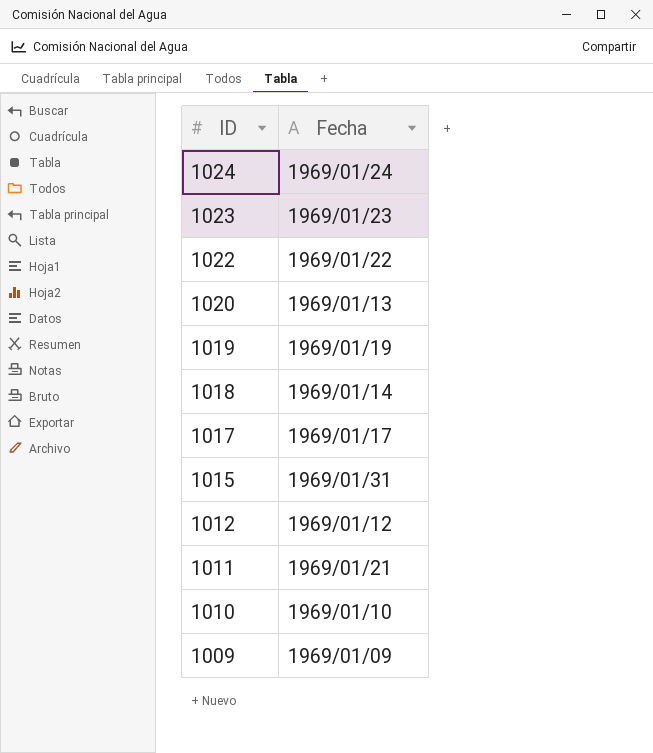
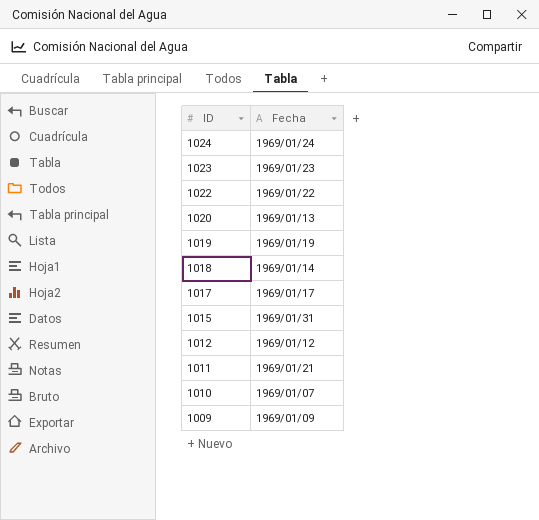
1010 | Fecha: 1969/01/10 -> 1969/01/07

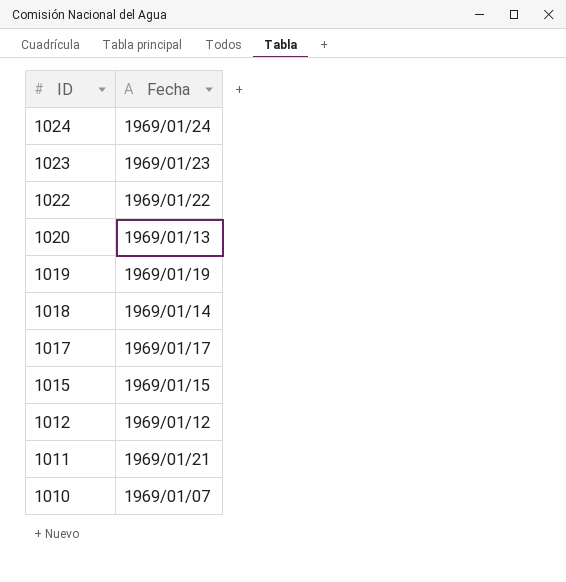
row 1009: 1969/01/09 -> none
1015 | Fecha: 1969/01/31 -> 1969/01/15

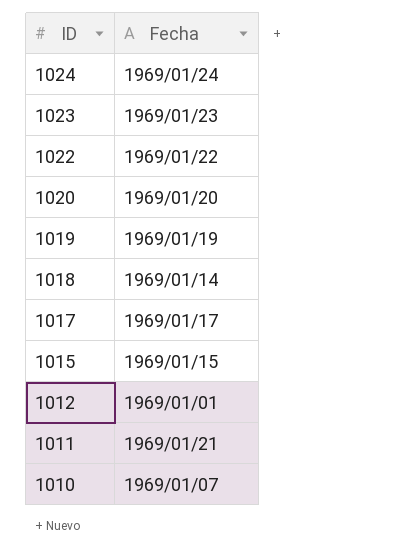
1020 | Fecha: 1969/01/13 -> 1969/01/20
1012 | Fecha: 1969/01/12 -> 1969/01/01

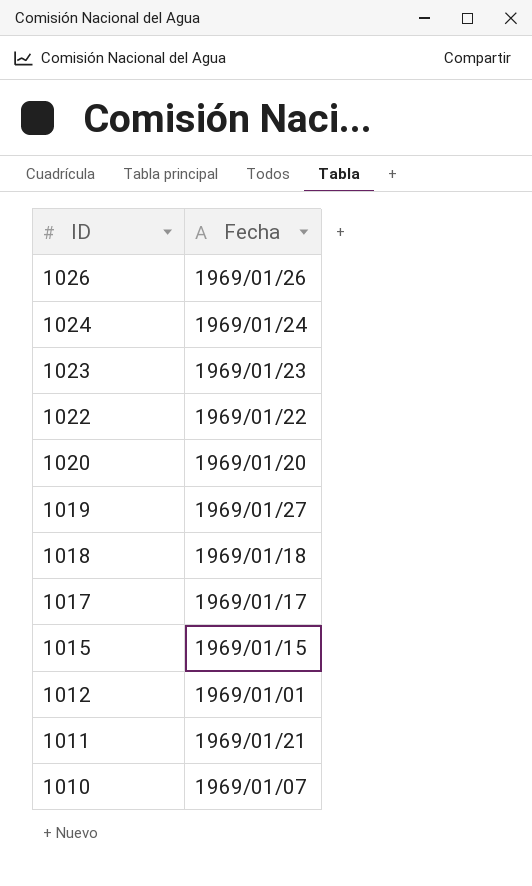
row 1026: none -> 1969/01/26
1019 | Fecha: 1969/01/19 -> 1969/01/27
1018 | Fecha: 1969/01/14 -> 1969/01/18

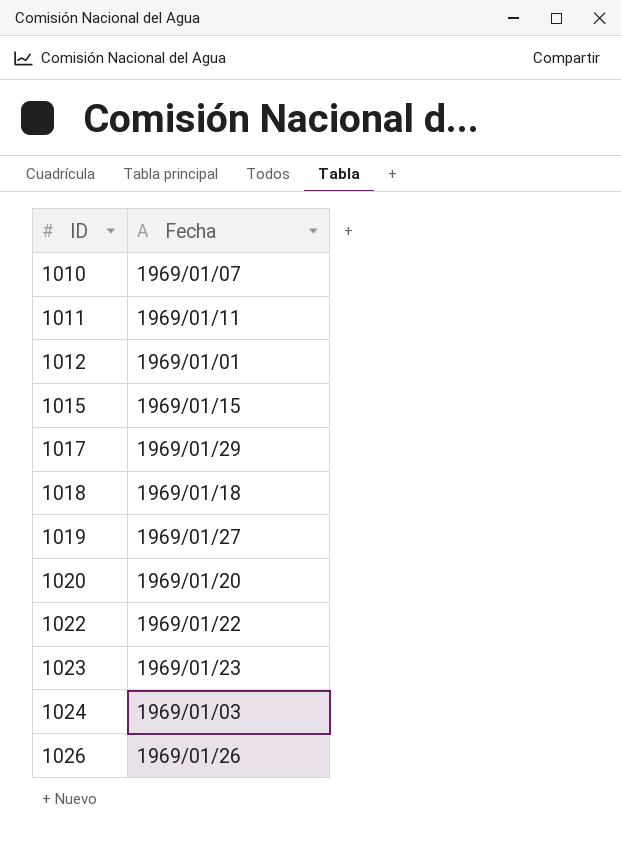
row order: ID descending -> ID ascending
1011 | Fecha: 1969/01/21 -> 1969/01/11
1017 | Fecha: 1969/01/17 -> 1969/01/29
1024 | Fecha: 1969/01/24 -> 1969/01/03

